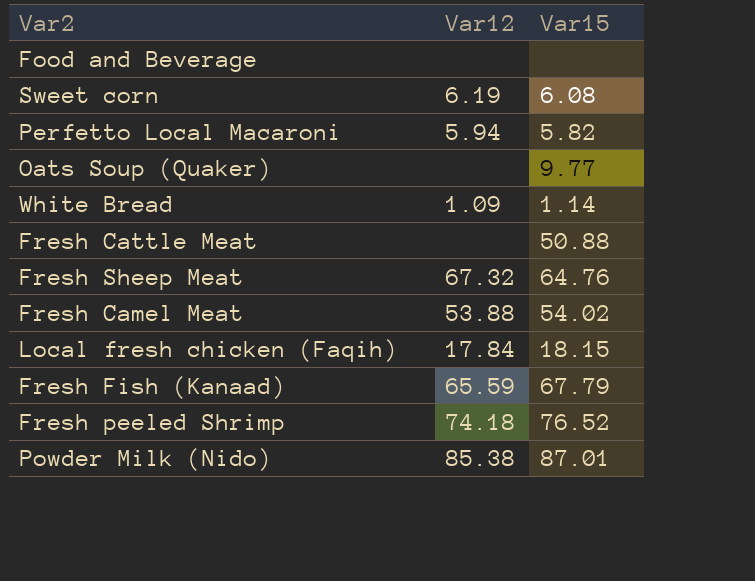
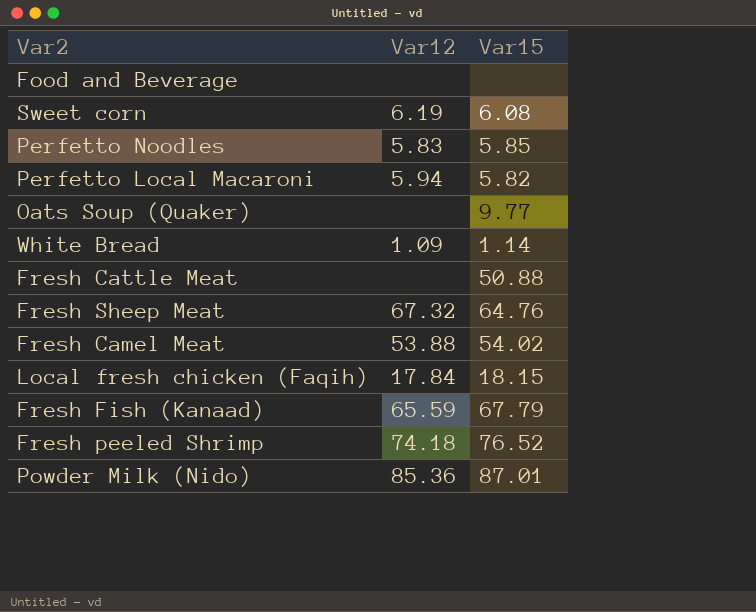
row Perfetto Noodles: none -> 5.83 | 5.85
Powder Milk (Nido) | Var12: 85.38 -> 85.36

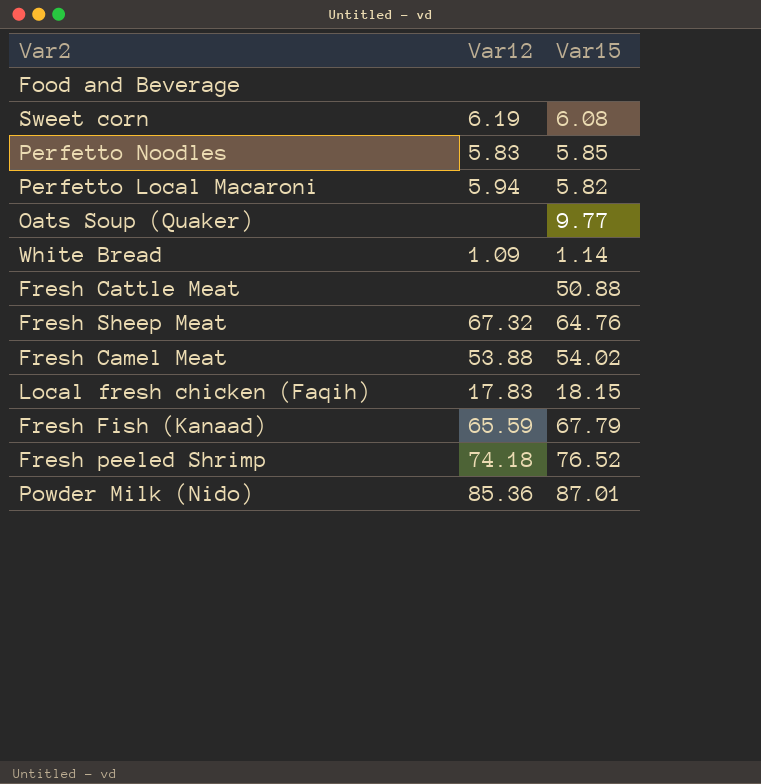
Local fresh chicken (Faqih) | Var12: 17.84 -> 17.83

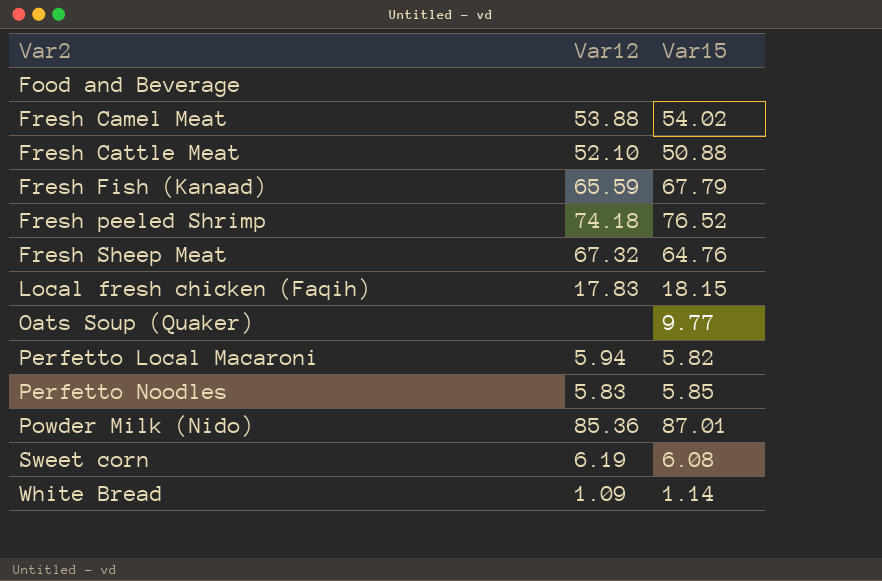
row order: none -> Var2 ascending
Fresh Cattle Meat | Var12: none -> 52.10

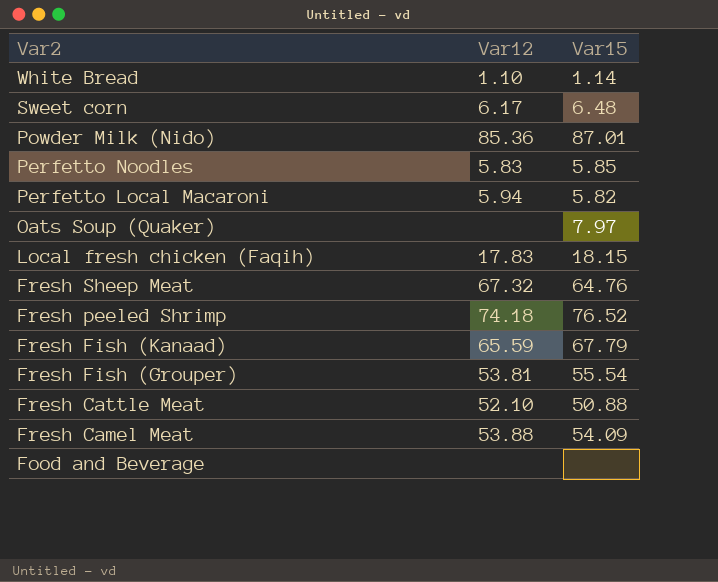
row order: Var2 ascending -> Var2 descending
White Bread | Var12: 1.09 -> 1.10
Sweet corn | Var12: 6.19 -> 6.17
Sweet corn | Var15: 6.08 -> 6.48
Oats Soup (Quaker) | Var15: 9.77 -> 7.97
row Fresh Fish (Grouper): none -> 53.81 | 55.54
Fresh Camel Meat | Var15: 54.02 -> 54.09

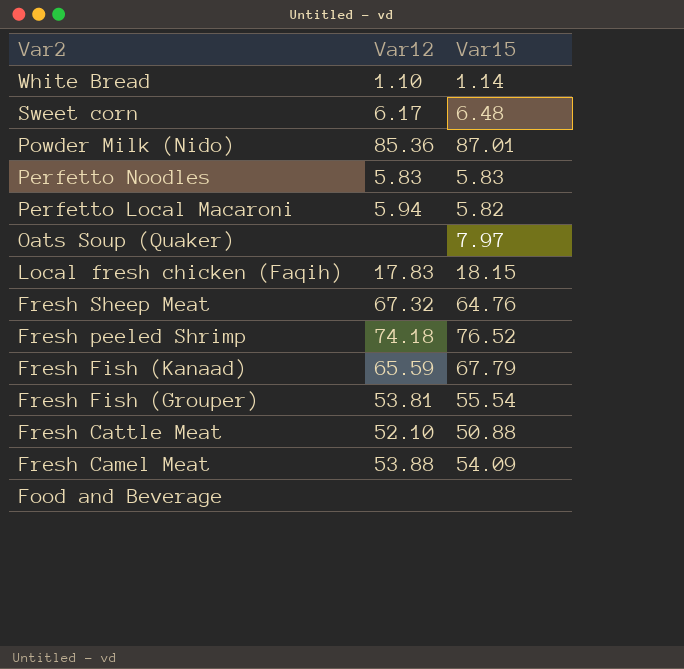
Perfetto Noodles | Var15: 5.85 -> 5.83

